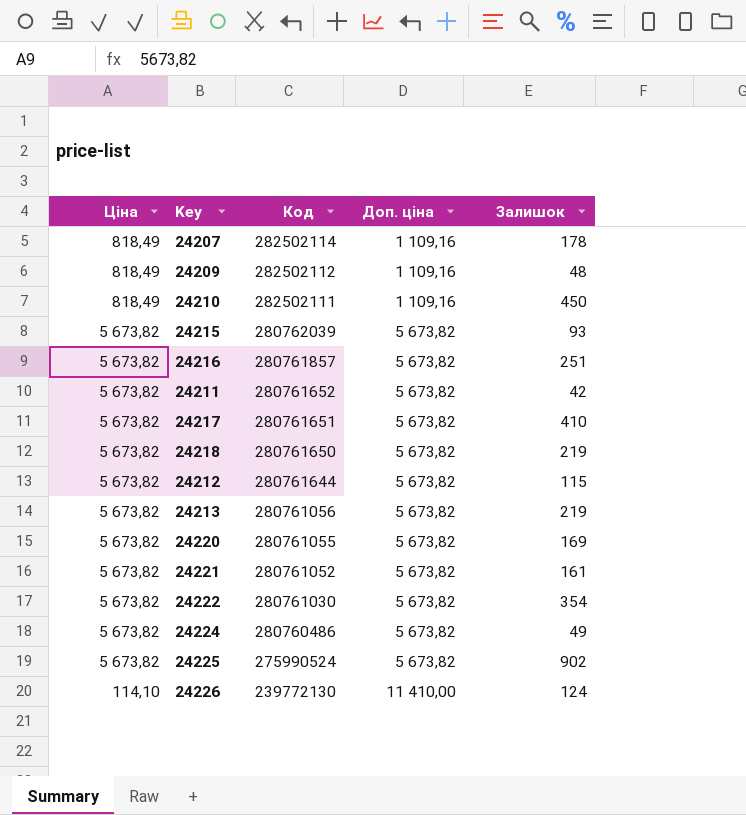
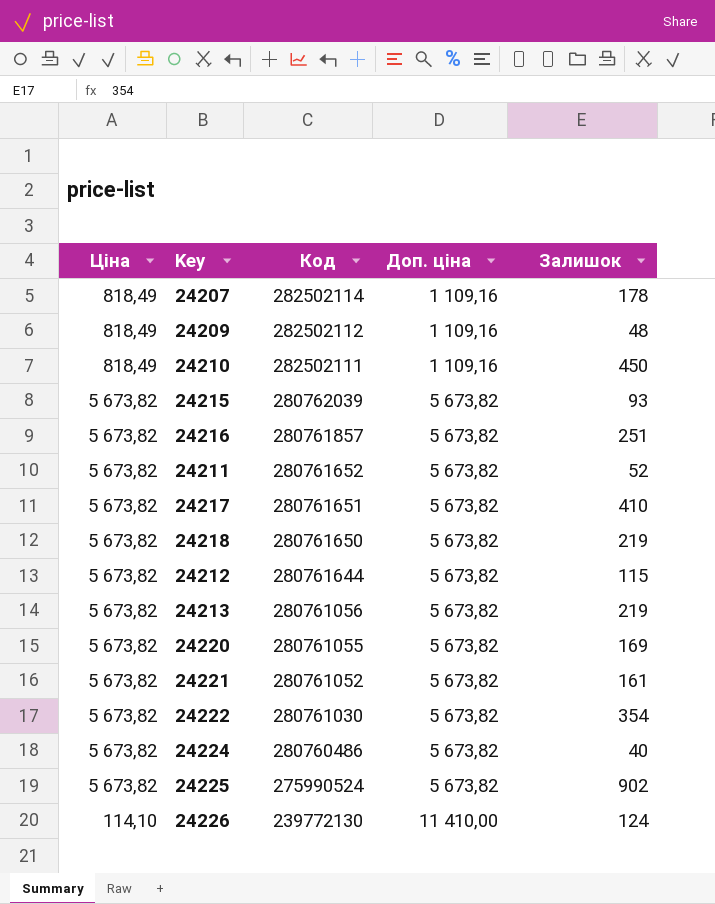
24211 | Залишок: 42 -> 52
24224 | Залишок: 49 -> 40

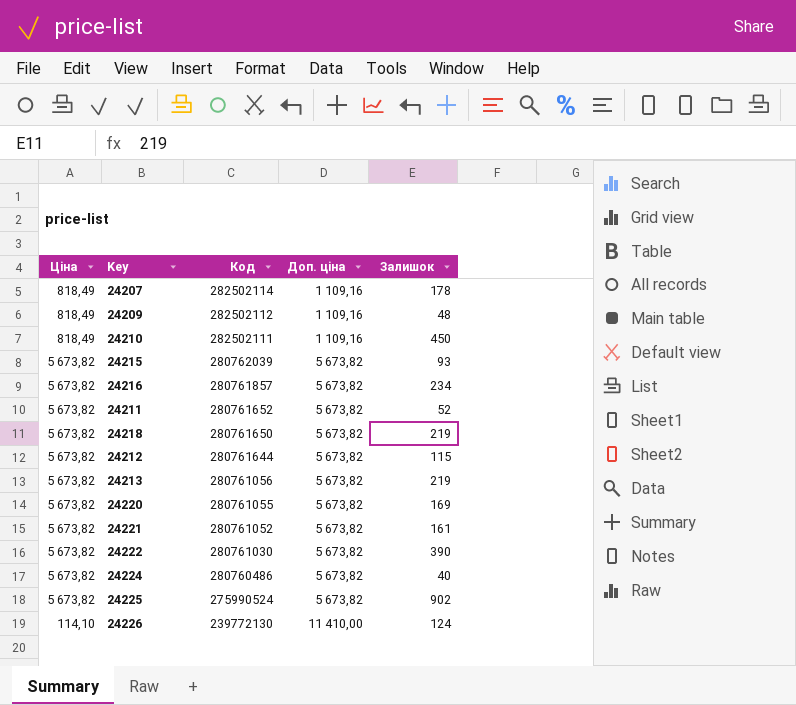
row 24217: 5 673,82 | 280761651 | 5 673,82 | 410 -> none
24216 | Залишок: 251 -> 234
24222 | Залишок: 354 -> 390

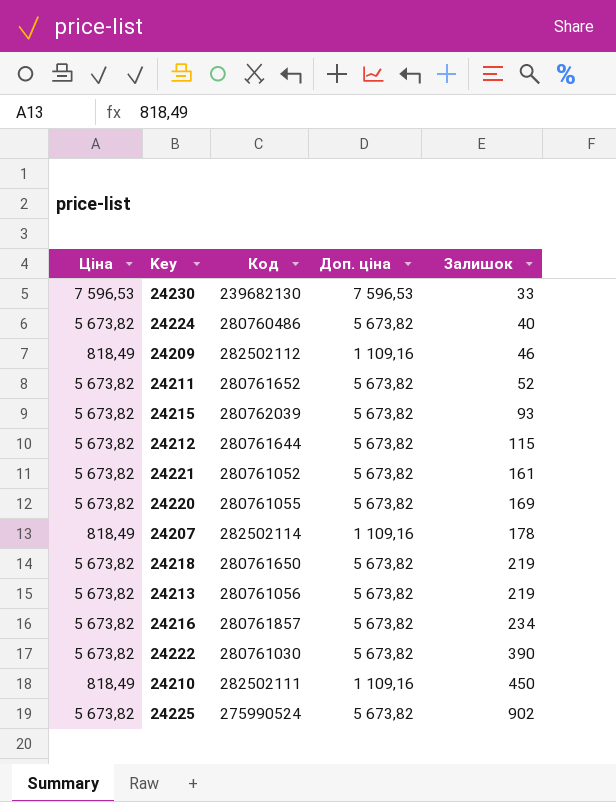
row order: Код descending -> Залишок ascending
row 24226: 114,10 | 239772130 | 11 410,00 | 124 -> none
row 24230: none -> 7 596,53 | 239682130 | 7 596,53 | 33
24209 | Залишок: 48 -> 46

